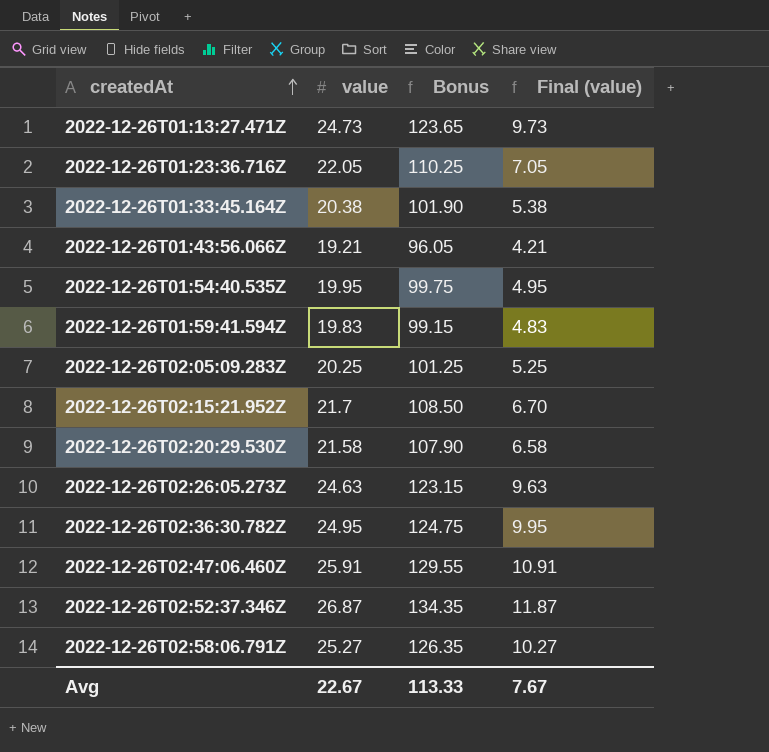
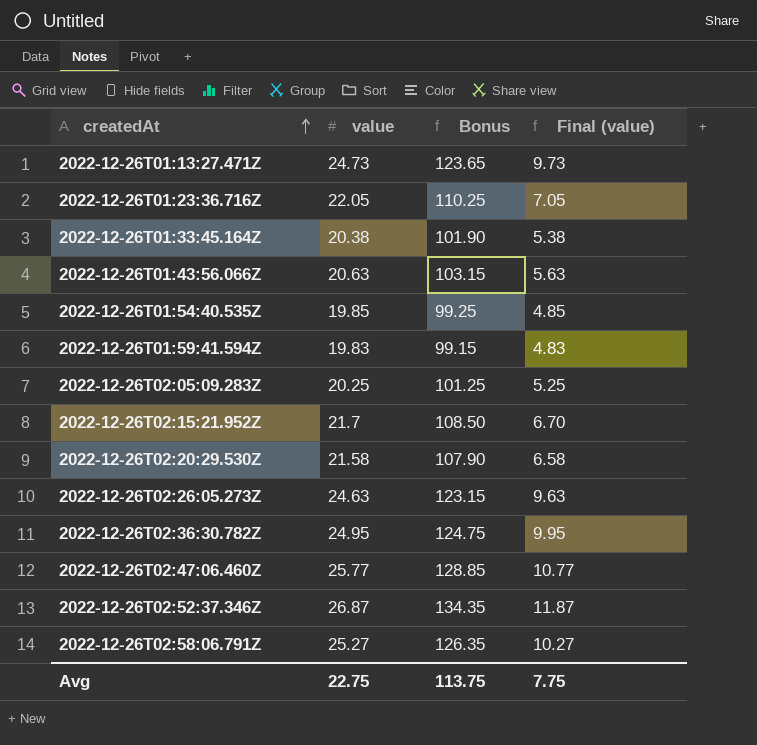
2022-12-26T01:43:56.066Z | value: 19.21 -> 20.63
2022-12-26T01:43:56.066Z | Bonus: 96.05 -> 103.15
2022-12-26T01:43:56.066Z | Final (value): 4.21 -> 5.63
2022-12-26T01:54:40.535Z | value: 19.95 -> 19.85
2022-12-26T01:54:40.535Z | Bonus: 99.75 -> 99.25
2022-12-26T01:54:40.535Z | Final (value): 4.95 -> 4.85
2022-12-26T02:47:06.460Z | value: 25.91 -> 25.77
2022-12-26T02:47:06.460Z | Bonus: 129.55 -> 128.85
2022-12-26T02:47:06.460Z | Final (value): 10.91 -> 10.77
Avg | value: 22.67 -> 22.75
Avg | Bonus: 113.33 -> 113.75
Avg | Final (value): 7.67 -> 7.75

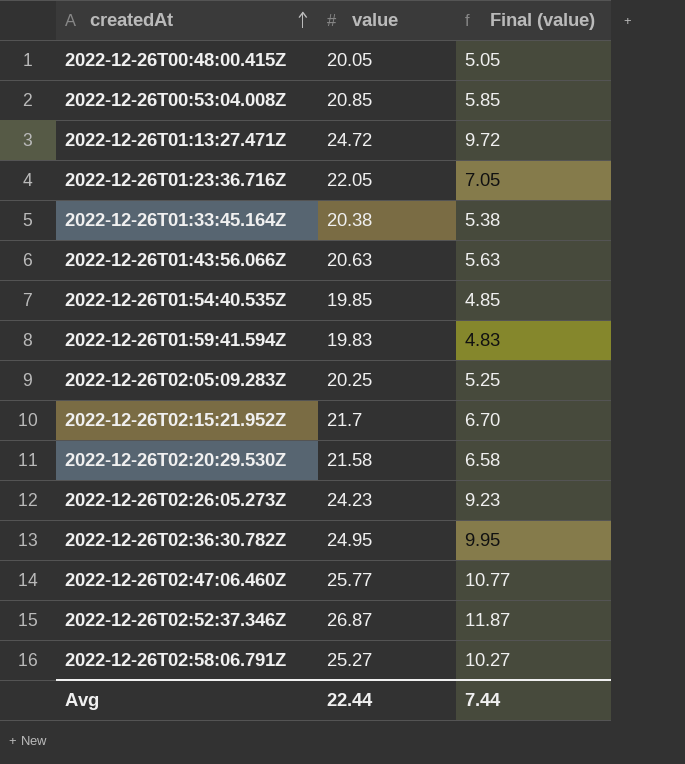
column Bonus | formula: [value] * 5 -> none
row 2022-12-26T00:48:00.415Z: none -> 20.05 | 5.05
row 2022-12-26T00:53:04.008Z: none -> 20.85 | 5.85
2022-12-26T01:13:27.471Z | value: 24.73 -> 24.72
2022-12-26T01:13:27.471Z | Final (value): 9.73 -> 9.72
2022-12-26T02:26:05.273Z | value: 24.63 -> 24.23
2022-12-26T02:26:05.273Z | Final (value): 9.63 -> 9.23
Avg | value: 22.75 -> 22.44
Avg | Final (value): 7.75 -> 7.44

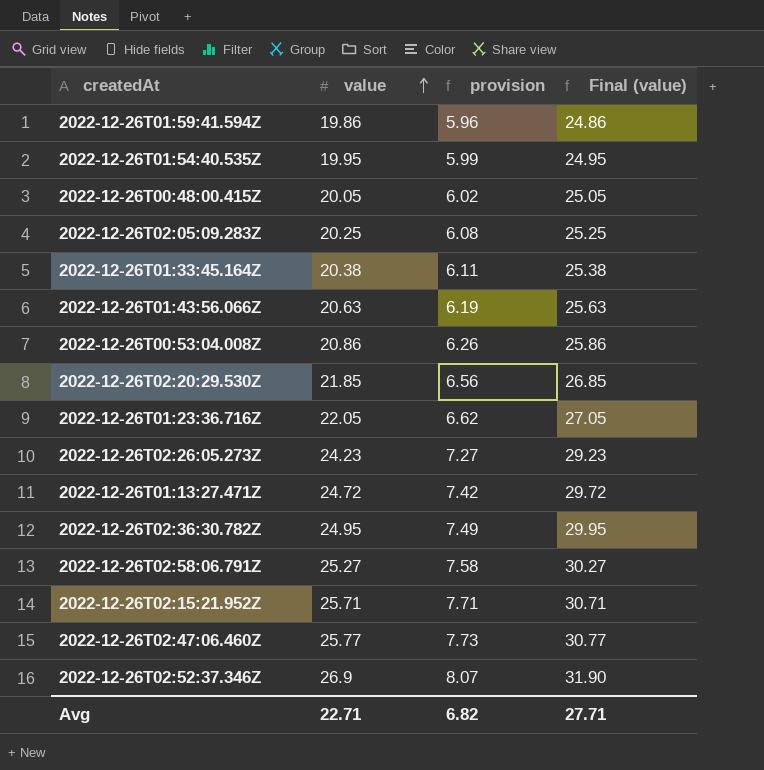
row order: createdAt ascending -> value ascending
column provision | formula: none -> [value] * 0.3
column Final (value) | formula: [value] - 15 -> [value] + 5
2022-12-26T01:59:41.594Z | value: 19.83 -> 19.86
2022-12-26T01:54:40.535Z | value: 19.85 -> 19.95
2022-12-26T00:53:04.008Z | value: 20.85 -> 20.86
2022-12-26T02:20:29.530Z | value: 21.58 -> 21.85
2022-12-26T02:15:21.952Z | value: 21.7 -> 25.71
2022-12-26T02:52:37.346Z | value: 26.87 -> 26.9
Avg | value: 22.44 -> 22.71
Avg | Final (value): 7.44 -> 27.71

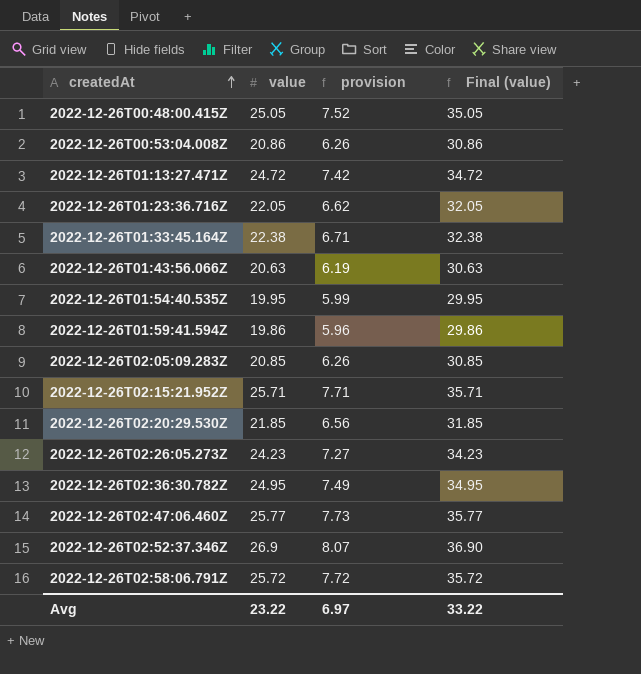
row order: value ascending -> createdAt ascending
column Final (value) | formula: [value] + 5 -> [value] + 10
2022-12-26T00:48:00.415Z | value: 20.05 -> 25.05
2022-12-26T00:48:00.415Z | provision: 6.02 -> 7.52
2022-12-26T01:33:45.164Z | value: 20.38 -> 22.38
2022-12-26T01:33:45.164Z | provision: 6.11 -> 6.71
2022-12-26T02:05:09.283Z | value: 20.25 -> 20.85
2022-12-26T02:05:09.283Z | provision: 6.08 -> 6.26
2022-12-26T02:58:06.791Z | value: 25.27 -> 25.72
2022-12-26T02:58:06.791Z | provision: 7.58 -> 7.72
Avg | value: 22.71 -> 23.22
Avg | provision: 6.82 -> 6.97
Avg | Final (value): 27.71 -> 33.22

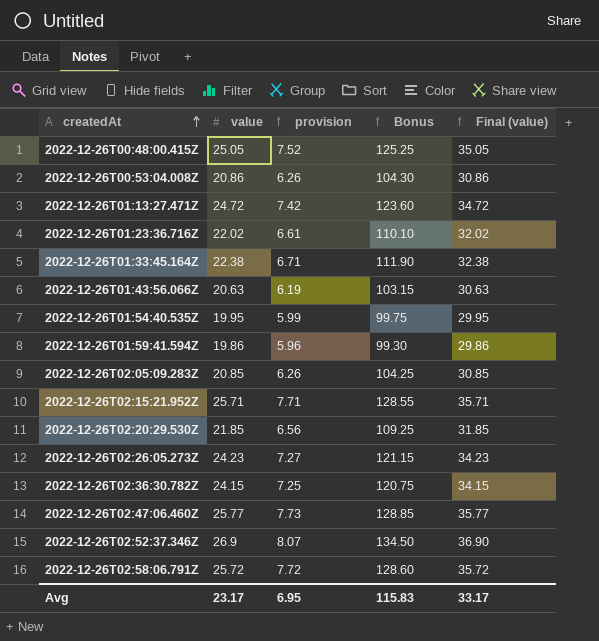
column Bonus | formula: none -> [value] * 5
2022-12-26T01:23:36.716Z | value: 22.05 -> 22.02
2022-12-26T01:23:36.716Z | provision: 6.62 -> 6.61
2022-12-26T01:23:36.716Z | Final (value): 32.05 -> 32.02
2022-12-26T02:36:30.782Z | value: 24.95 -> 24.15
2022-12-26T02:36:30.782Z | provision: 7.49 -> 7.25
2022-12-26T02:36:30.782Z | Final (value): 34.95 -> 34.15
Avg | value: 23.22 -> 23.17
Avg | provision: 6.97 -> 6.95
Avg | Final (value): 33.22 -> 33.17

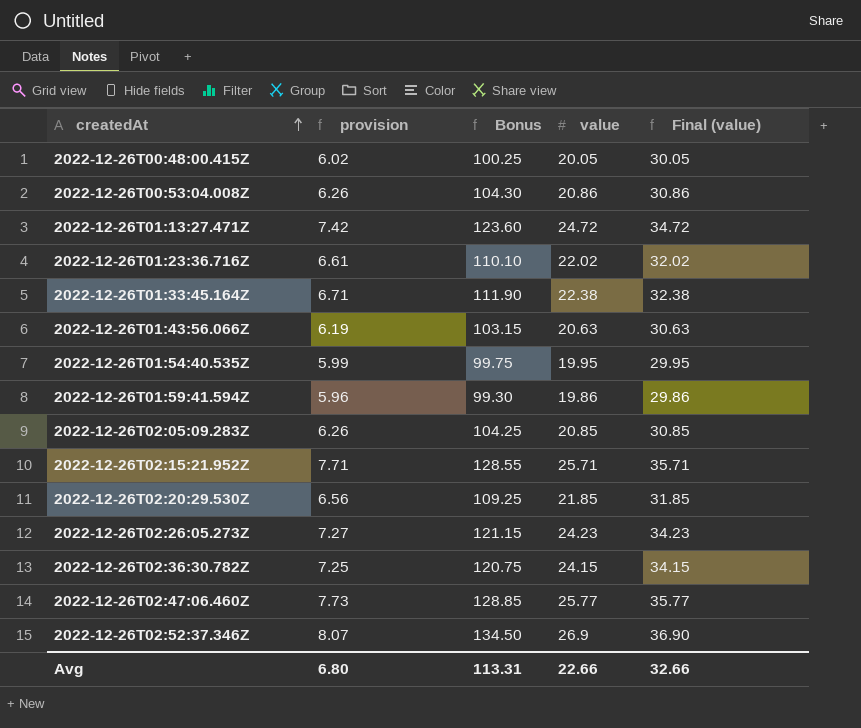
column value | position: 2 -> 4
row 2022-12-26T02:58:06.791Z: 25.72 | 7.72 | 128.60 | 35.72 -> none
2022-12-26T00:48:00.415Z | provision: 7.52 -> 6.02
2022-12-26T00:48:00.415Z | Bonus: 125.25 -> 100.25
2022-12-26T00:48:00.415Z | value: 25.05 -> 20.05
2022-12-26T00:48:00.415Z | Final (value): 35.05 -> 30.05
Avg | provision: 6.95 -> 6.80
Avg | Bonus: 115.83 -> 113.31
Avg | value: 23.17 -> 22.66
Avg | Final (value): 33.17 -> 32.66

